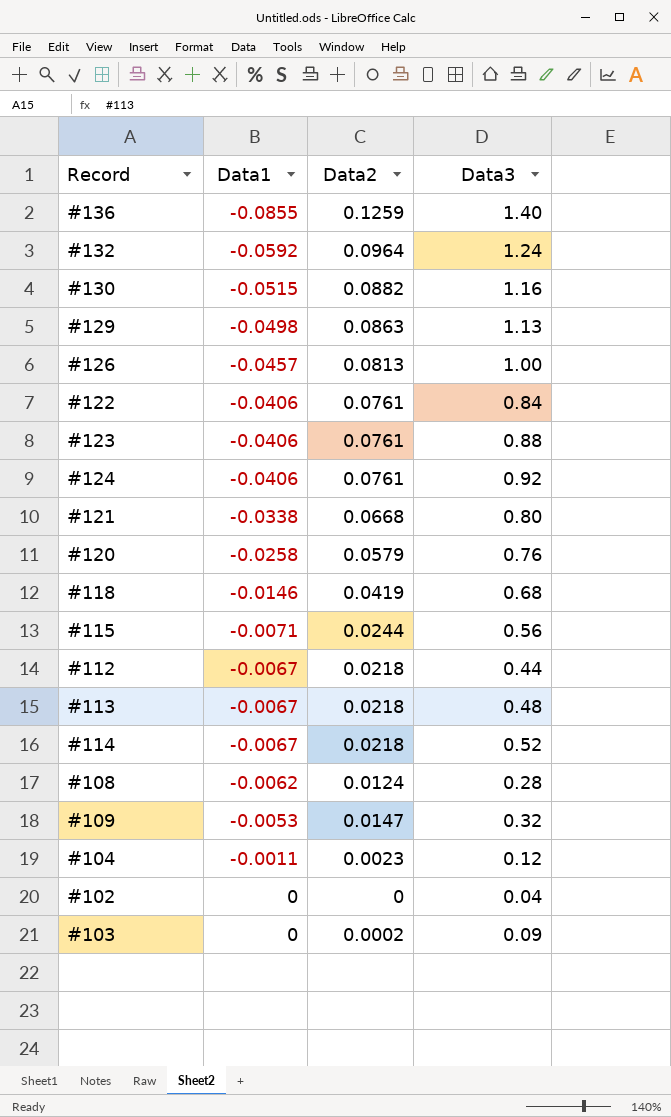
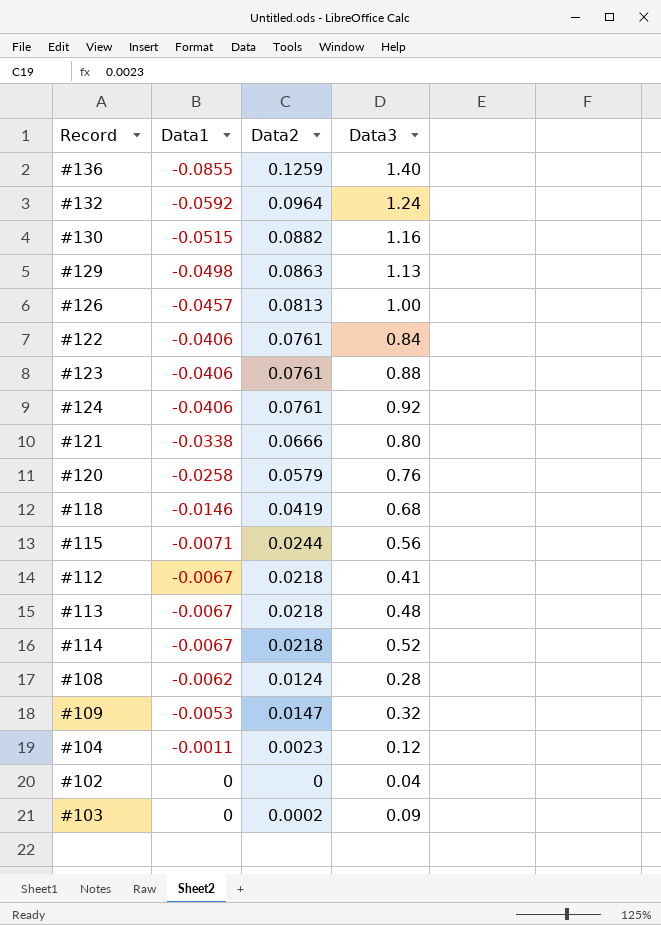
#121 | Data2: 0.0668 -> 0.0666
#112 | Data3: 0.44 -> 0.41

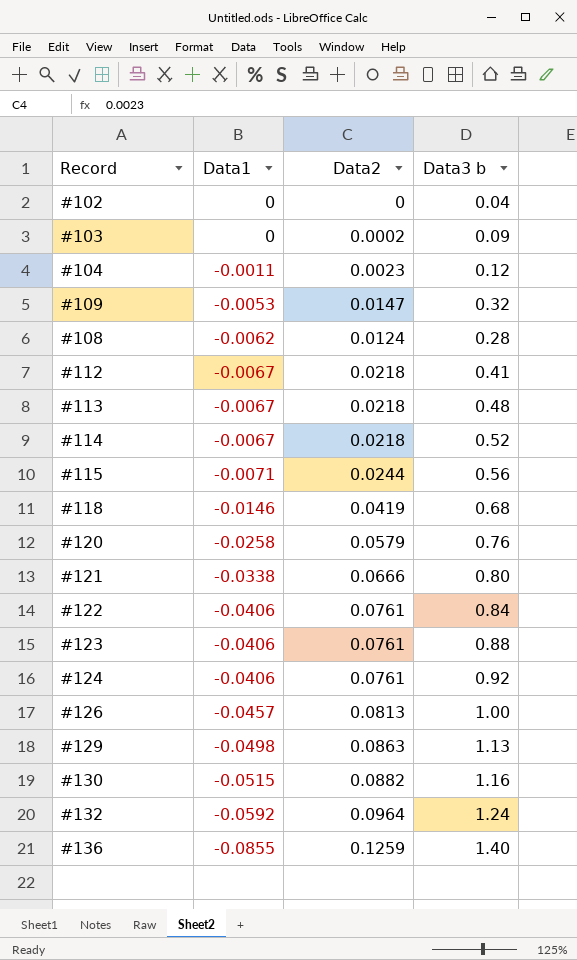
row order: Data1 ascending -> Data1 descending
column name: Data3 -> Data3 b

